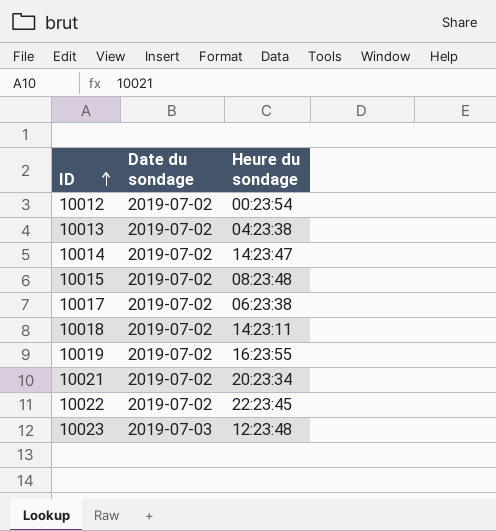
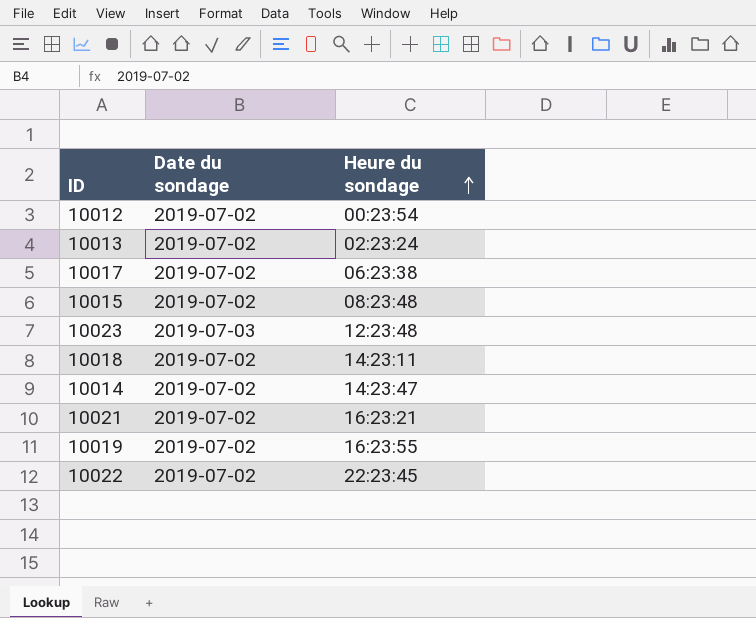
row order: ID ascending -> Heure du sondage ascending
10013 | Heure du sondage: 04:23:38 -> 02:23:24
10021 | Heure du sondage: 20:23:34 -> 16:23:21

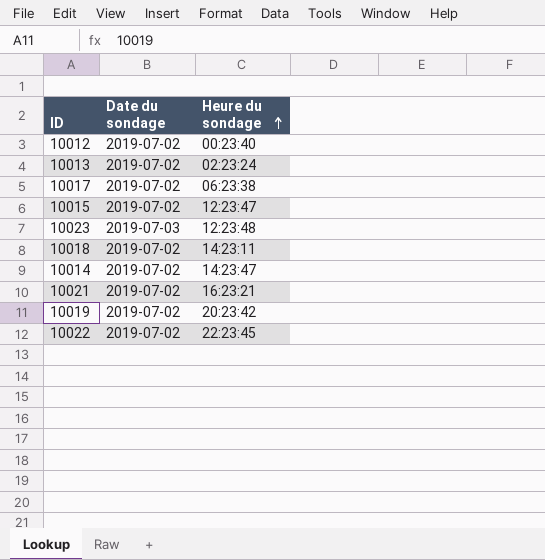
10012 | Heure du sondage: 00:23:54 -> 00:23:40
10015 | Heure du sondage: 08:23:48 -> 12:23:47
10019 | Heure du sondage: 16:23:55 -> 20:23:42

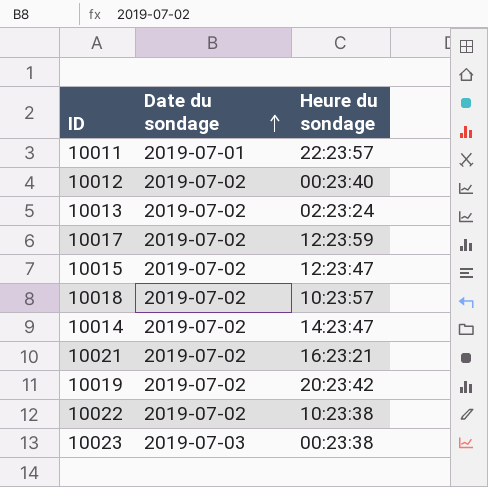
row order: Heure du sondage ascending -> Date du sondage ascending
row 10011: none -> 2019-07-01 | 22:23:57
10017 | Heure du sondage: 06:23:38 -> 12:23:59
10018 | Heure du sondage: 14:23:11 -> 10:23:57
10022 | Heure du sondage: 22:23:45 -> 10:23:38
10023 | Heure du sondage: 12:23:48 -> 00:23:38

